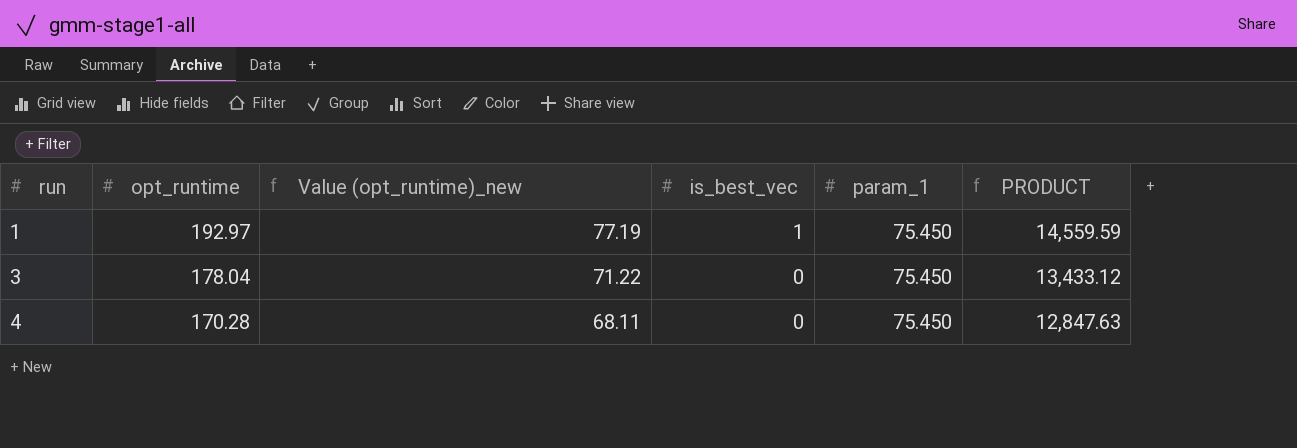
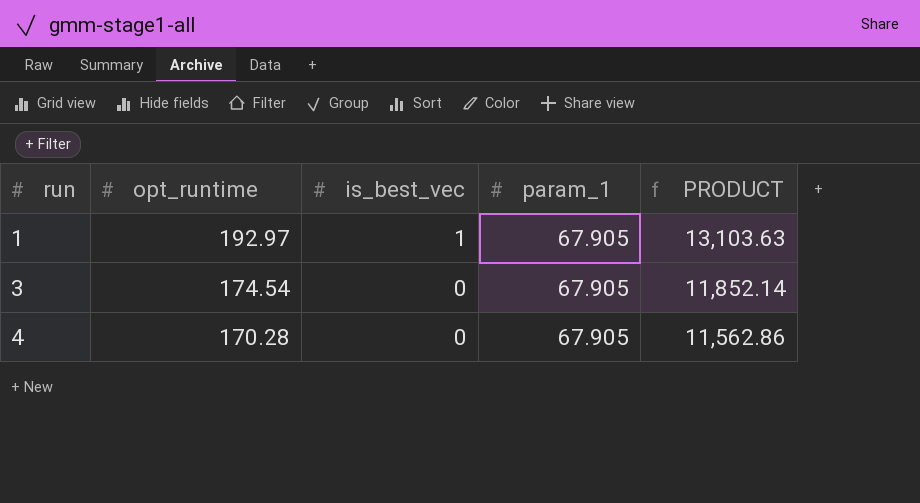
column Value (opt_runtime)_new | formula: [opt_runtime] * 0.4 -> none
1 | param_1: 75.450 -> 67.905
1 | PRODUCT: 14,559.59 -> 13,103.63
3 | opt_runtime: 178.04 -> 174.54
3 | param_1: 75.450 -> 67.905
3 | PRODUCT: 13,433.12 -> 11,852.14
4 | param_1: 75.450 -> 67.905
4 | PRODUCT: 12,847.63 -> 11,562.86

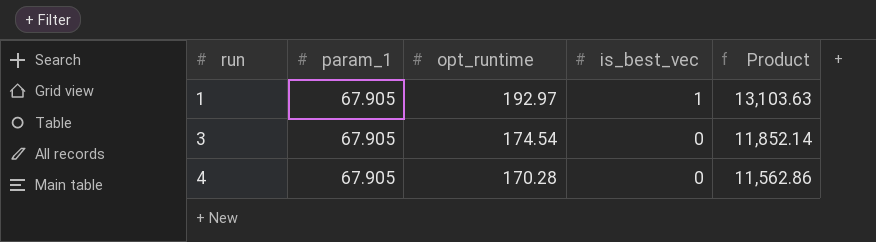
column param_1 | position: 4 -> 2
column name: PRODUCT -> Product

